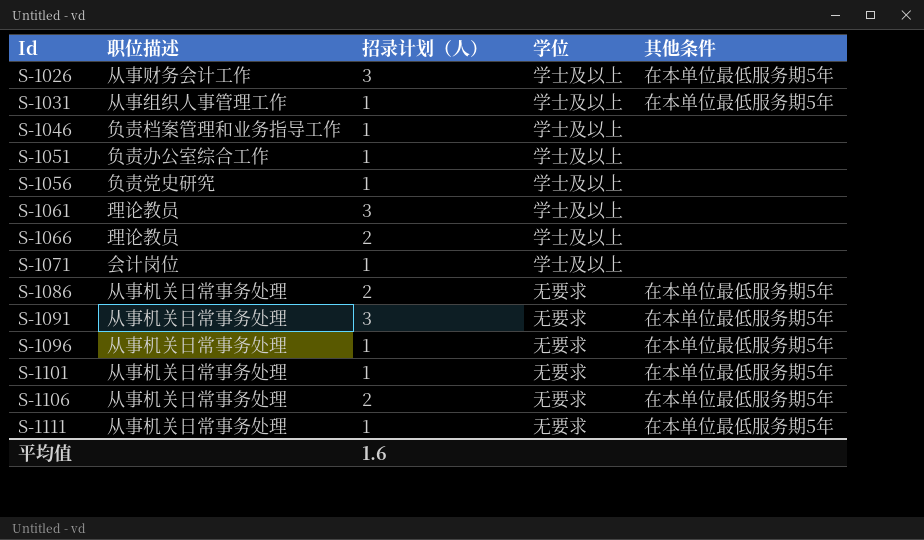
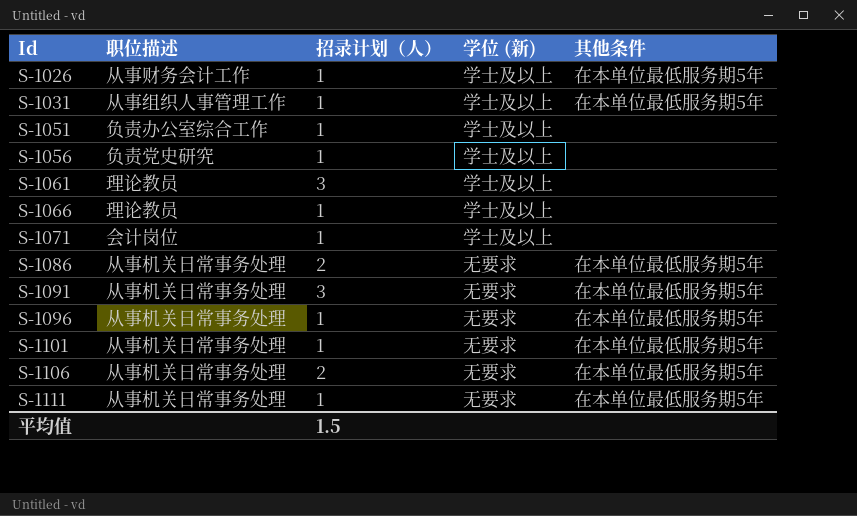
column name: 学位 -> 学位 (新)
row S-1046: 负责档案管理和业务指导工作 | 1 | 学士及以上 | none -> none
S-1026 | 招录计划（人）: 3 -> 1
S-1066 | 招录计划（人）: 2 -> 1
平均值 | 招录计划（人）: 1.6 -> 1.5

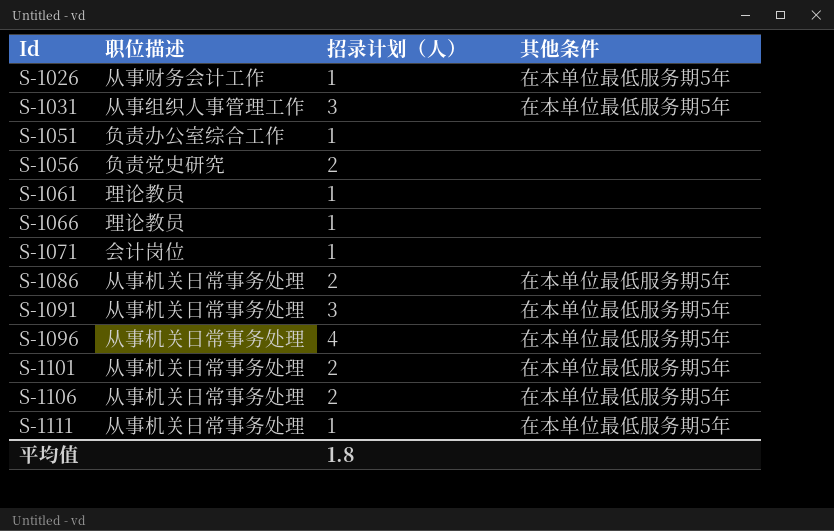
column 学位 (新) | position: 4 -> none
S-1031 | 招录计划（人）: 1 -> 3
S-1056 | 招录计划（人）: 1 -> 2
S-1061 | 招录计划（人）: 3 -> 1
S-1096 | 招录计划（人）: 1 -> 4
S-1101 | 招录计划（人）: 1 -> 2
平均值 | 招录计划（人）: 1.5 -> 1.8

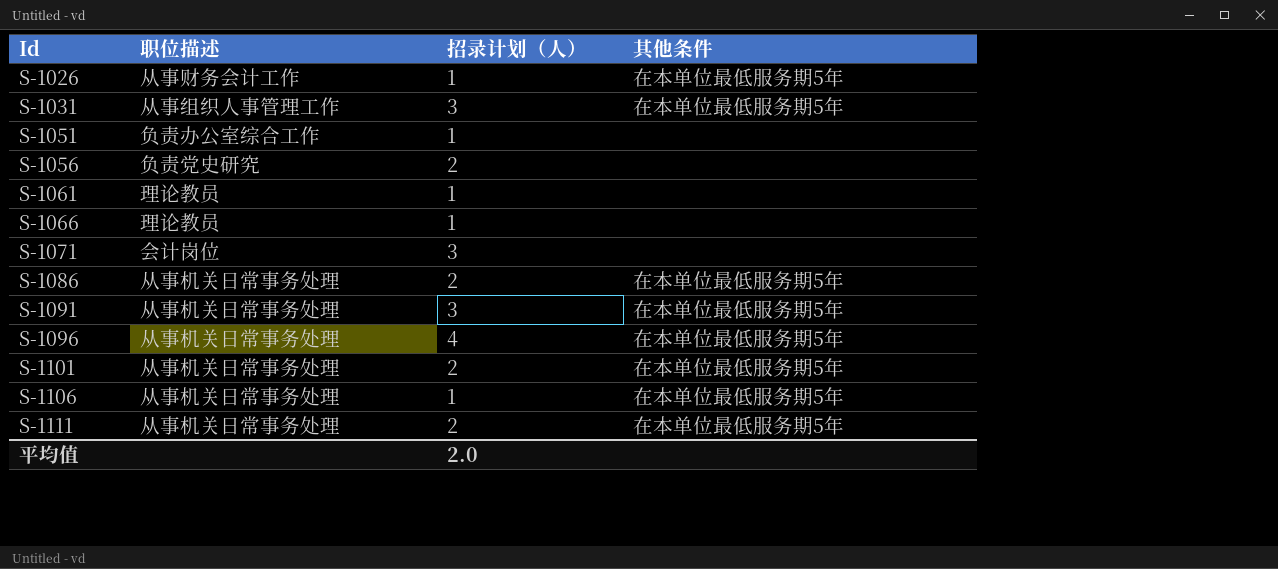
S-1071 | 招录计划（人）: 1 -> 3
S-1106 | 招录计划（人）: 2 -> 1
S-1111 | 招录计划（人）: 1 -> 2
平均值 | 招录计划（人）: 1.8 -> 2.0

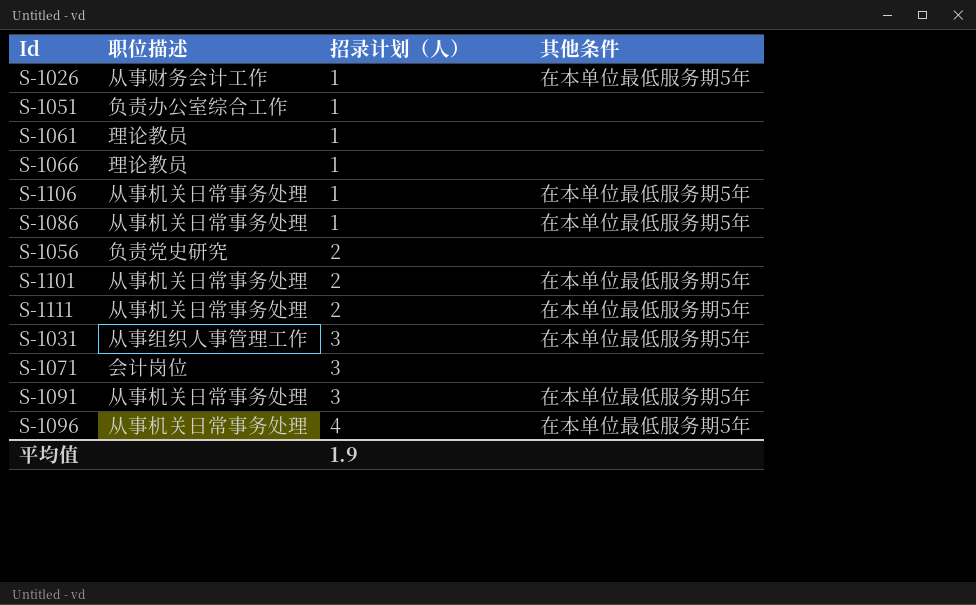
row order: Id ascending -> 招录计划（人） ascending
S-1086 | 招录计划（人）: 2 -> 1
平均值 | 招录计划（人）: 2.0 -> 1.9

